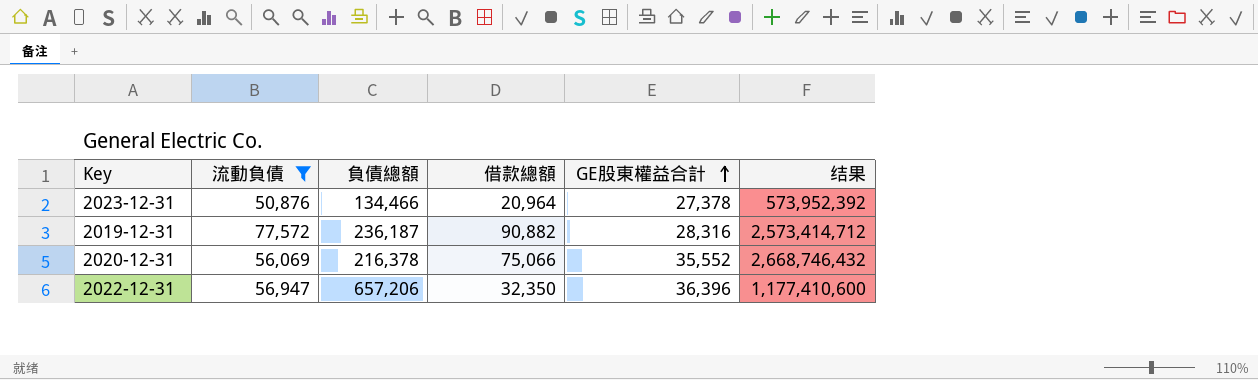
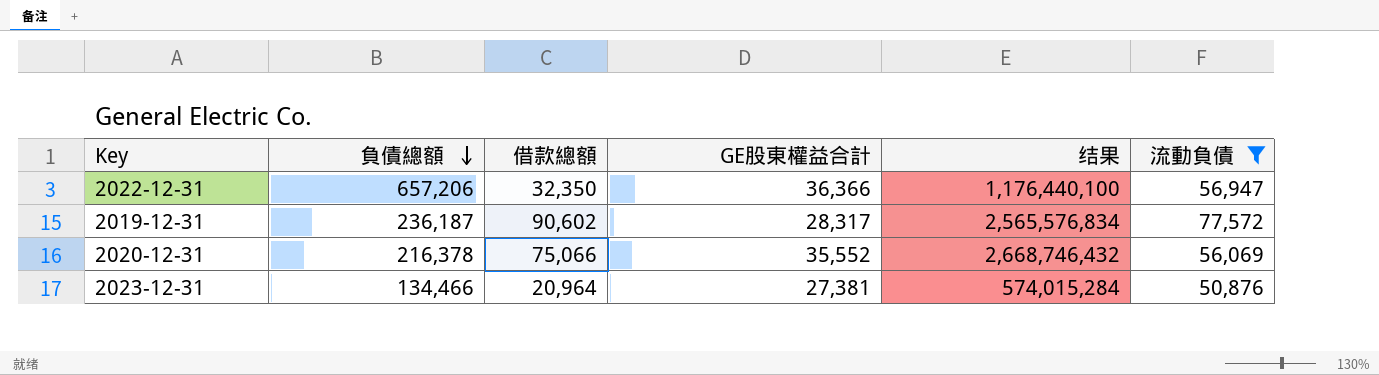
row order: GE股東權益合計 ascending -> 負債總額 descending
column 流動負債 | position: 2 -> 6
2022-12-31 | GE股東權益合計: 36,396 -> 36,366
2022-12-31 | 结果: 1,177,410,600 -> 1,176,440,100
2019-12-31 | 借款總額: 90,882 -> 90,602
2019-12-31 | GE股東權益合計: 28,316 -> 28,317
2019-12-31 | 结果: 2,573,414,712 -> 2,565,576,834
2023-12-31 | GE股東權益合計: 27,378 -> 27,381
2023-12-31 | 结果: 573,952,392 -> 574,015,284

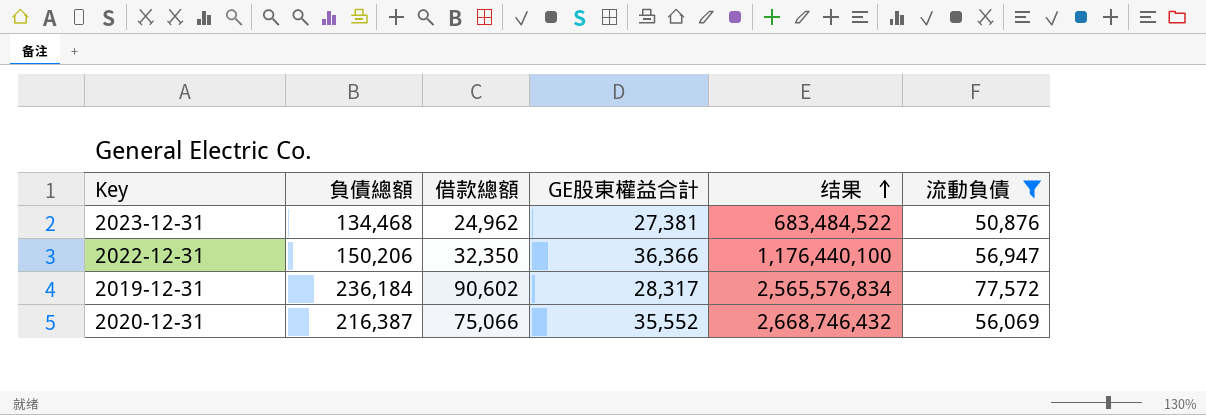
row order: 負債總額 descending -> 结果 ascending
2023-12-31 | 負債總額: 134,466 -> 134,468
2023-12-31 | 借款總額: 20,964 -> 24,962
2023-12-31 | 结果: 574,015,284 -> 683,484,522
2022-12-31 | 負債總額: 657,206 -> 150,206
2019-12-31 | 負債總額: 236,187 -> 236,184
2020-12-31 | 負債總額: 216,378 -> 216,387

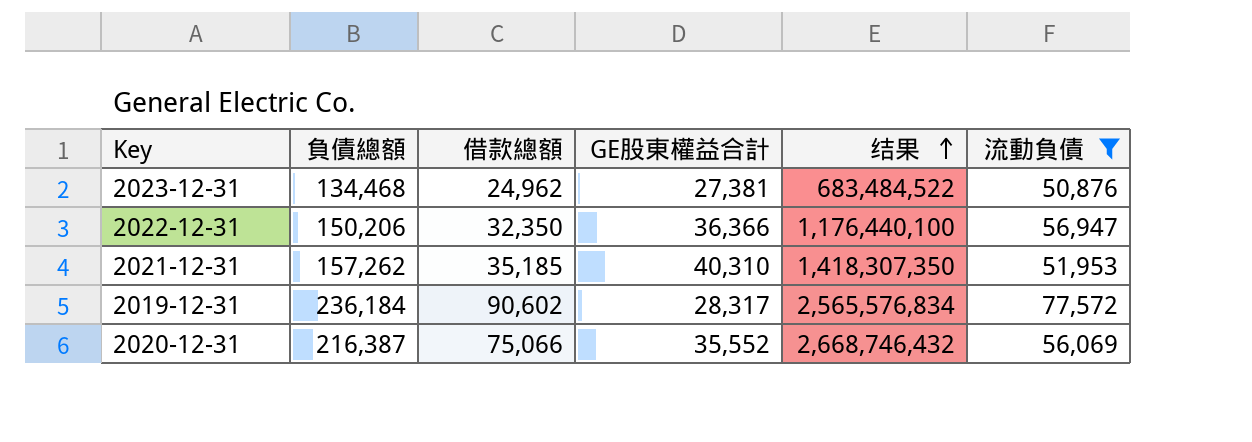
row 2021-12-31: none -> 157,262 | 35,185 | 40,310 | 1,418,307,350 | 51,953

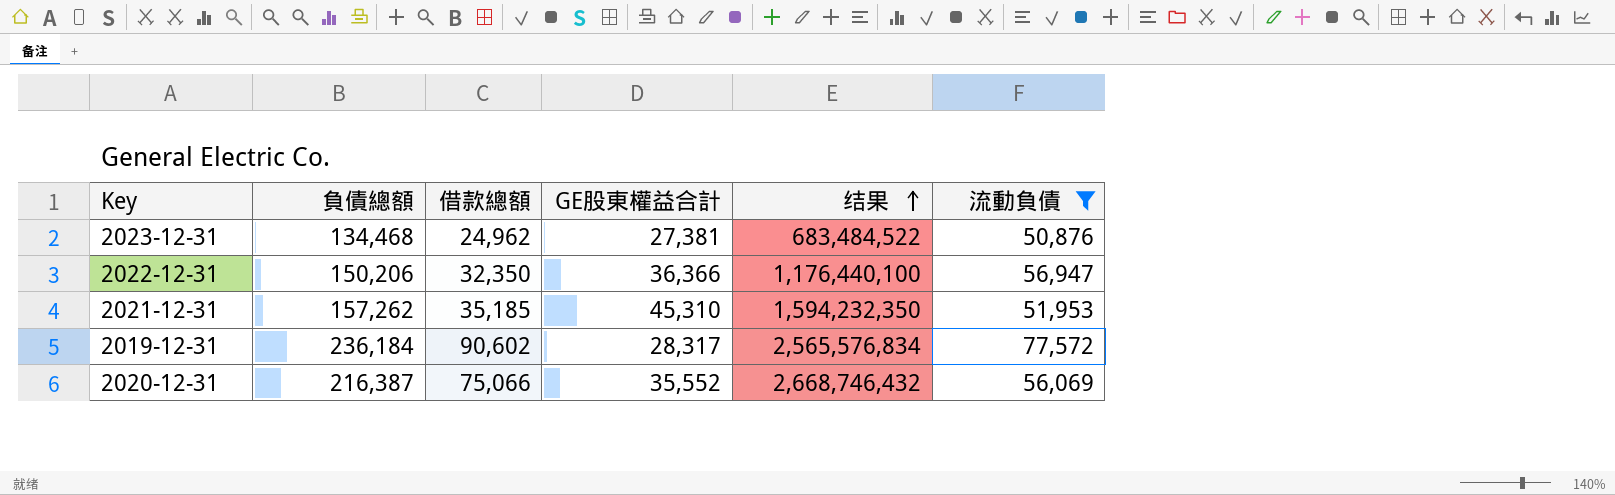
2021-12-31 | GE股東權益合計: 40,310 -> 45,310
2021-12-31 | 结果: 1,418,307,350 -> 1,594,232,350

